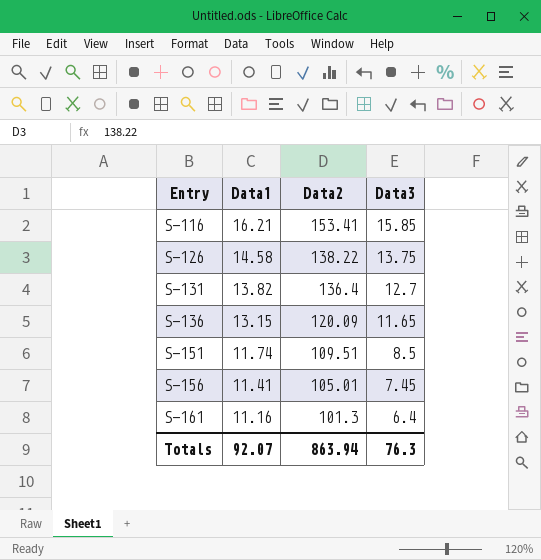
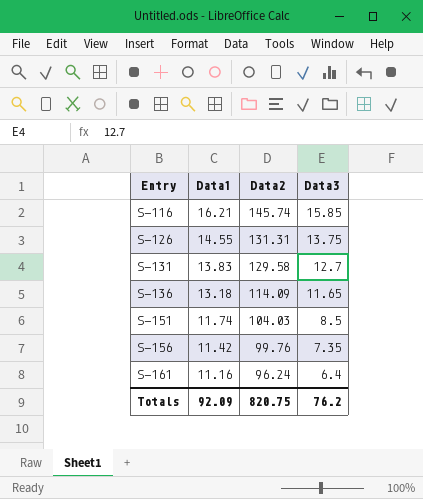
S-116 | Data2: 153.41 -> 145.74
S-126 | Data1: 14.58 -> 14.55
S-126 | Data2: 138.22 -> 131.31
S-131 | Data1: 13.82 -> 13.83
S-131 | Data2: 136.4 -> 129.58
S-136 | Data1: 13.15 -> 13.18
S-136 | Data2: 120.09 -> 114.09
S-151 | Data2: 109.51 -> 104.03
S-156 | Data1: 11.41 -> 11.42
S-156 | Data2: 105.01 -> 99.76
S-156 | Data3: 7.45 -> 7.35
S-161 | Data2: 101.3 -> 96.24
Totals | Data1: 92.07 -> 92.09
Totals | Data2: 863.94 -> 820.75
Totals | Data3: 76.3 -> 76.2

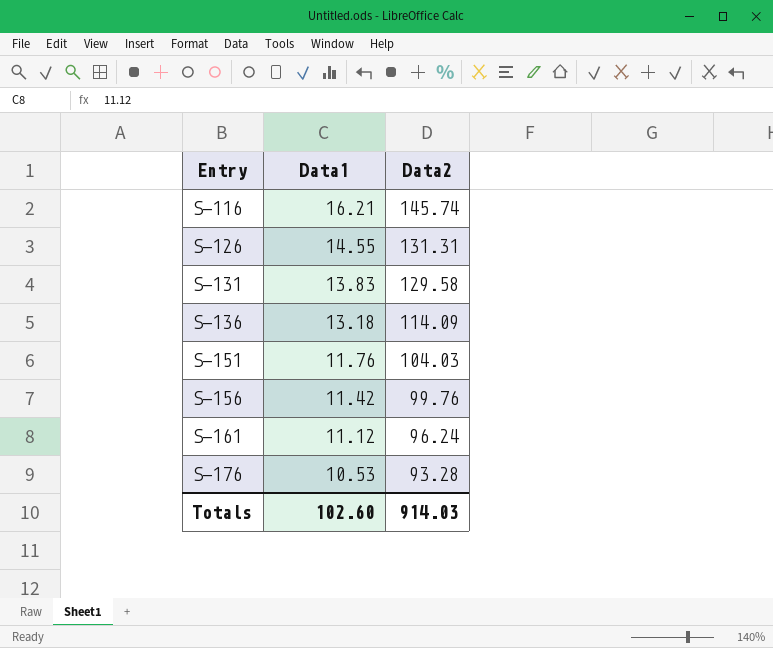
column Data3 | position: 4 -> none
S-151 | Data1: 11.74 -> 11.76
S-161 | Data1: 11.16 -> 11.12
row S-176: none -> 10.53 | 93.28
Totals | Data1: 92.09 -> 102.60
Totals | Data2: 820.75 -> 914.03

